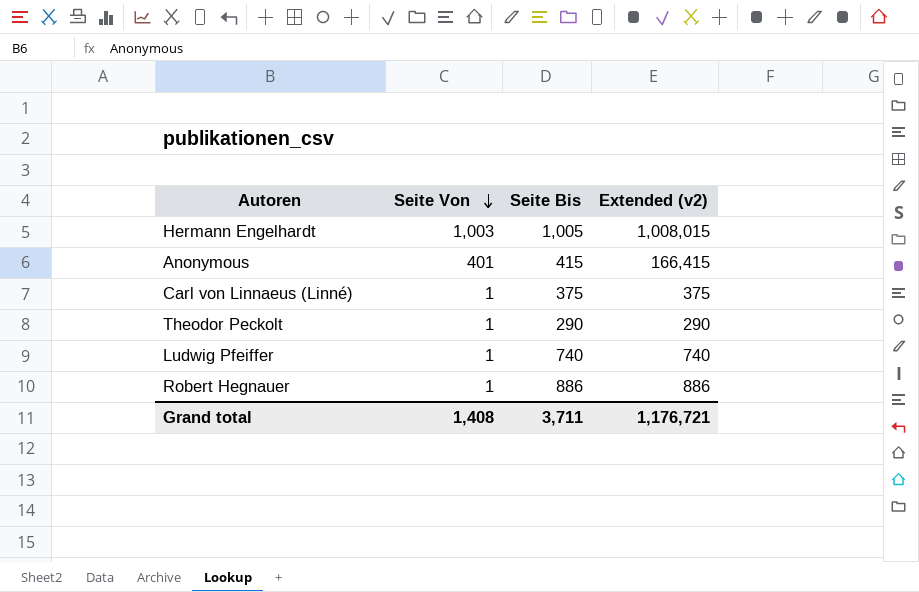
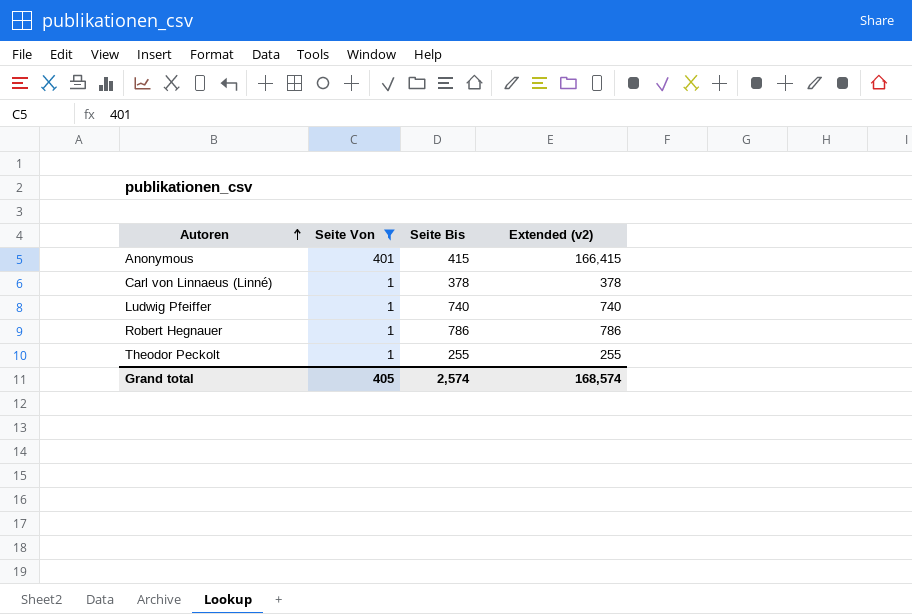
filter: none -> Seite Von != 1,003
row order: Seite Von descending -> Autoren ascending
Carl von Linnaeus (Linné) | Seite Bis: 375 -> 378
Carl von Linnaeus (Linné) | Extended (v2): 375 -> 378
Robert Hegnauer | Seite Bis: 886 -> 786
Robert Hegnauer | Extended (v2): 886 -> 786
Theodor Peckolt | Seite Bis: 290 -> 255
Theodor Peckolt | Extended (v2): 290 -> 255
Grand total | Seite Von: 1,408 -> 405
Grand total | Seite Bis: 3,711 -> 2,574
Grand total | Extended (v2): 1,176,721 -> 168,574

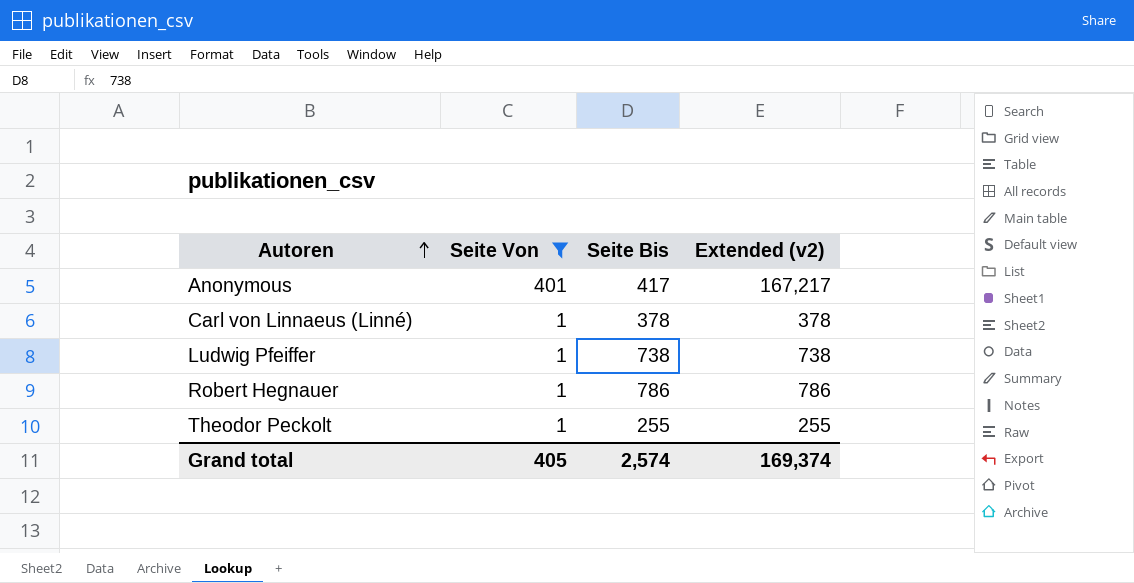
Anonymous | Seite Bis: 415 -> 417
Anonymous | Extended (v2): 166,415 -> 167,217
Ludwig Pfeiffer | Seite Bis: 740 -> 738
Ludwig Pfeiffer | Extended (v2): 740 -> 738
Grand total | Extended (v2): 168,574 -> 169,374

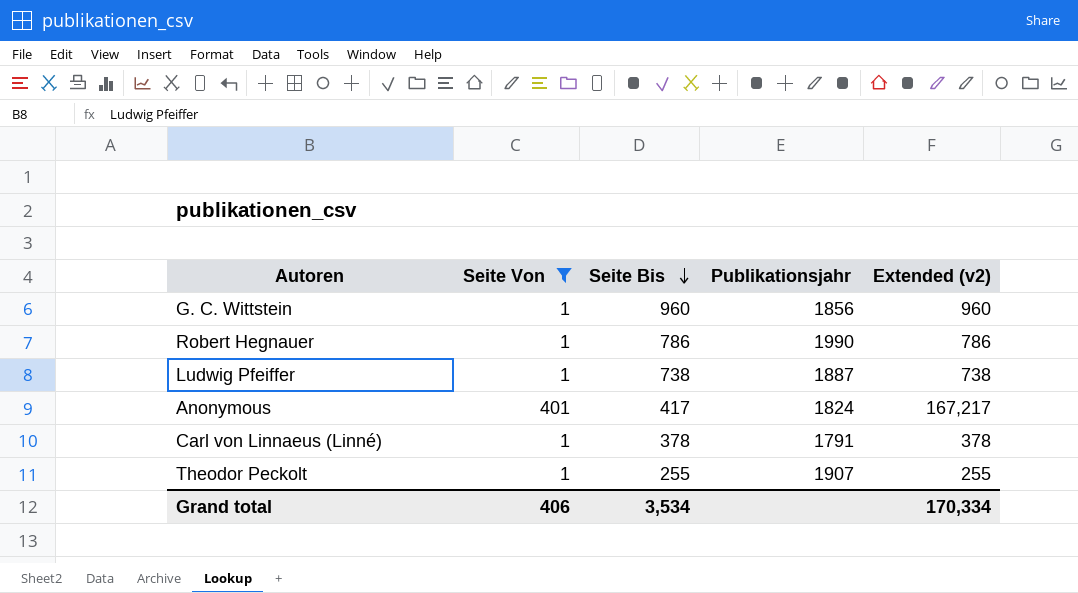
row order: Autoren ascending -> Seite Bis descending
column Publikationsjahr | position: none -> 4
row G. C. Wittstein: none -> 1 | 960 | 1856 | 960
Grand total | Seite Von: 405 -> 406
Grand total | Seite Bis: 2,574 -> 3,534
Grand total | Extended (v2): 169,374 -> 170,334

